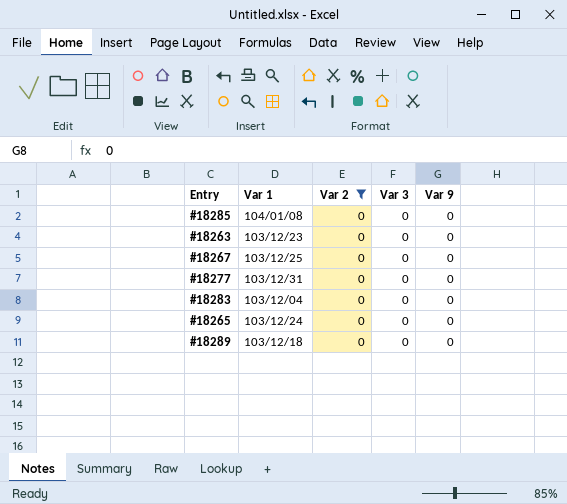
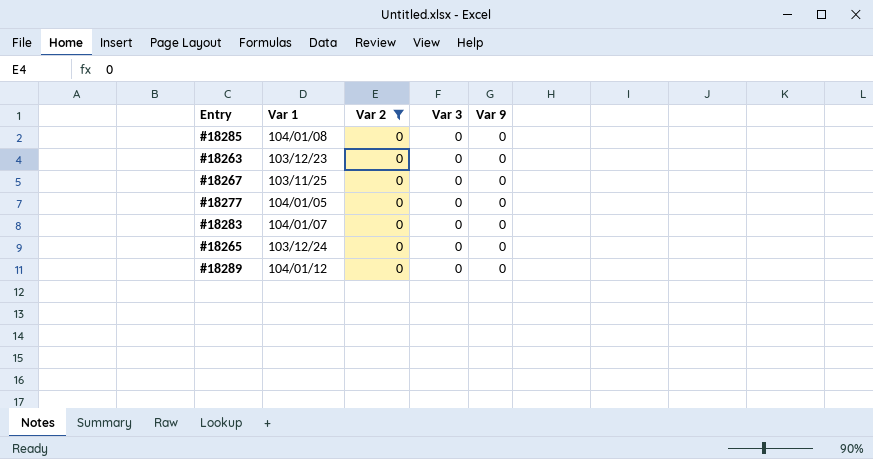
#18267 | Var 1: 103/12/25 -> 103/11/25
#18277 | Var 1: 103/12/31 -> 104/01/05
#18283 | Var 1: 103/12/04 -> 104/01/07
#18289 | Var 1: 103/12/18 -> 104/01/12

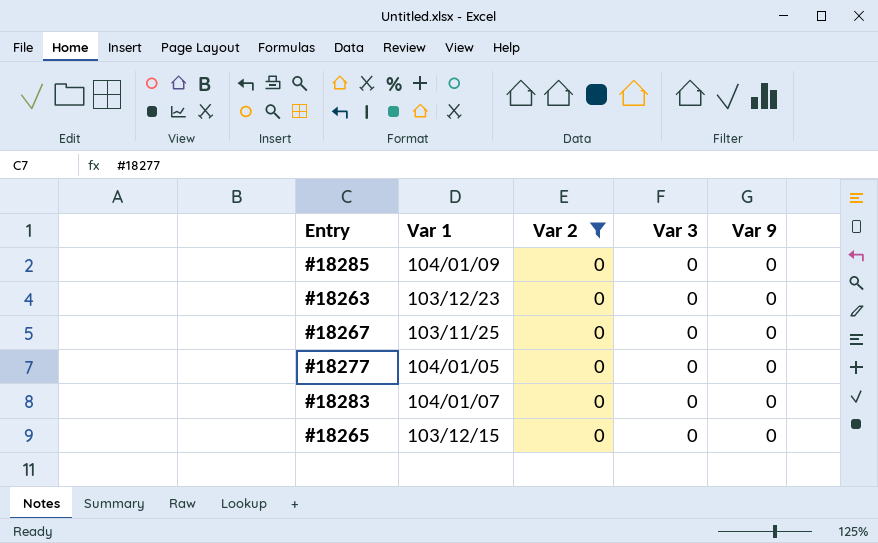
row #18289: 104/01/12 | 0 | 0 | 0 -> none
#18285 | Var 1: 104/01/08 -> 104/01/09
#18265 | Var 1: 103/12/24 -> 103/12/15

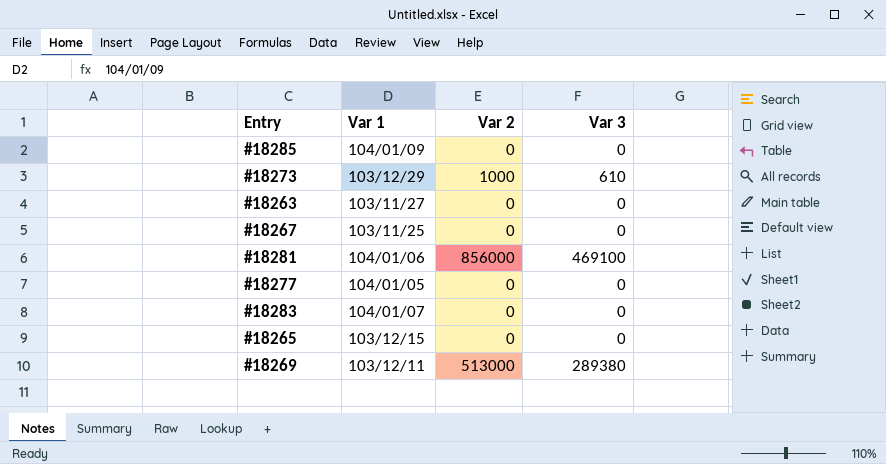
filter: Var 2 = 0 -> none
column Var 9 | position: 5 -> none
#18263 | Var 1: 103/12/23 -> 103/11/27

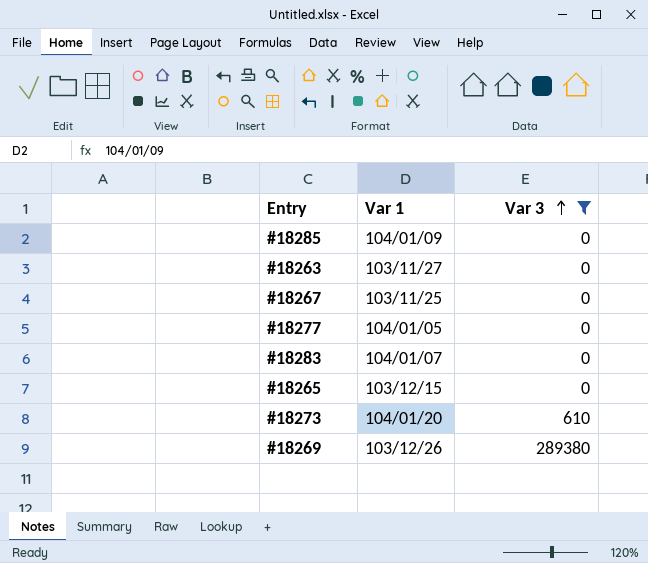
filter: none -> Var 3 != 469100
row order: none -> Var 3 ascending
column Var 2 | position: 3 -> none
#18273 | Var 1: 103/12/29 -> 104/01/20
#18269 | Var 1: 103/12/11 -> 103/12/26

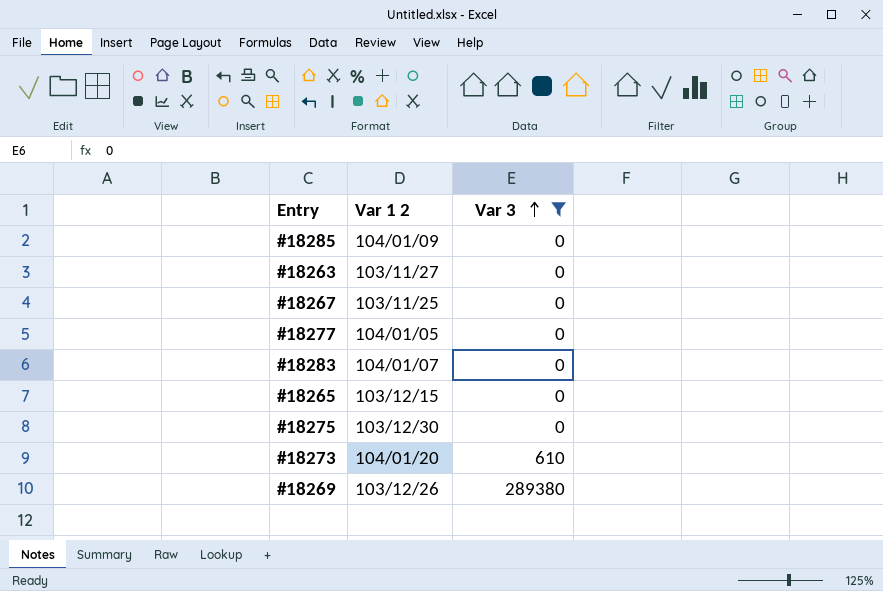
column name: Var 1 -> Var 1 2
row #18275: none -> 103/12/30 | 0

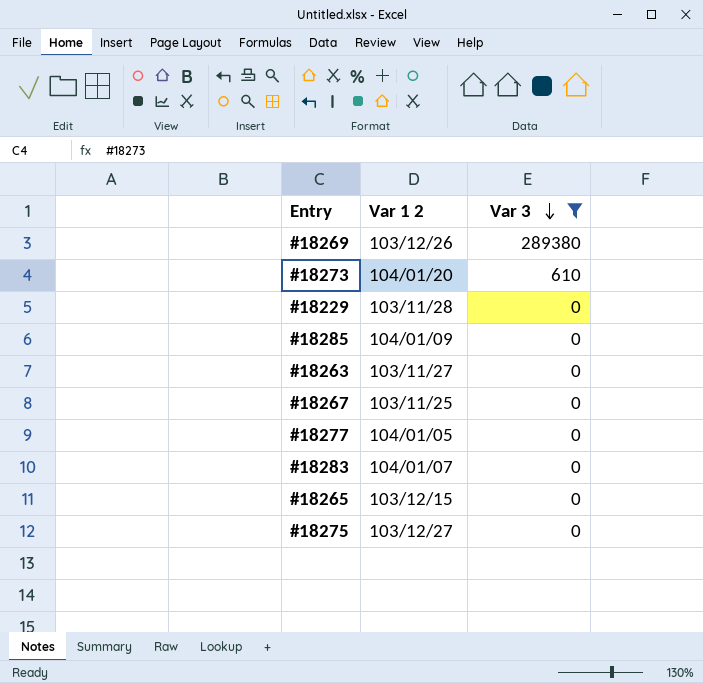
row order: Var 3 ascending -> Var 3 descending
row #18229: none -> 103/11/28 | 0
#18275 | Var 1 2: 103/12/30 -> 103/12/27

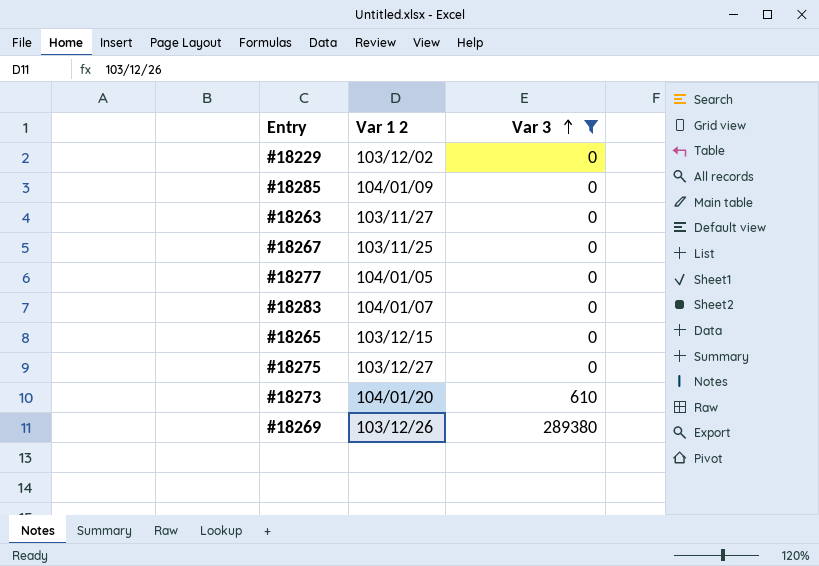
row order: Var 3 descending -> Var 3 ascending
#18229 | Var 1 2: 103/11/28 -> 103/12/02

